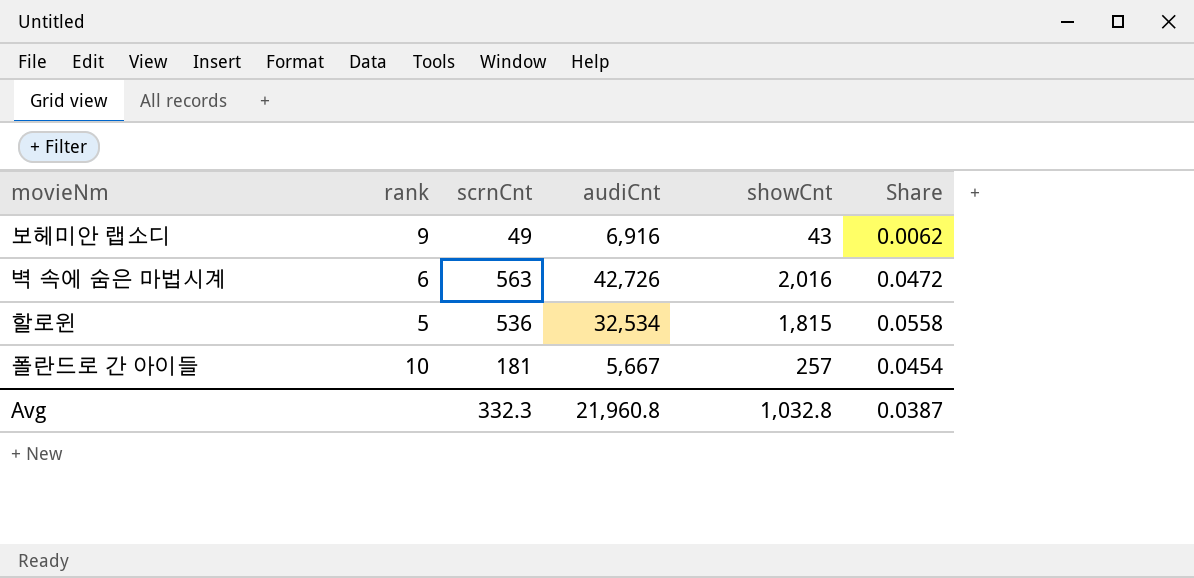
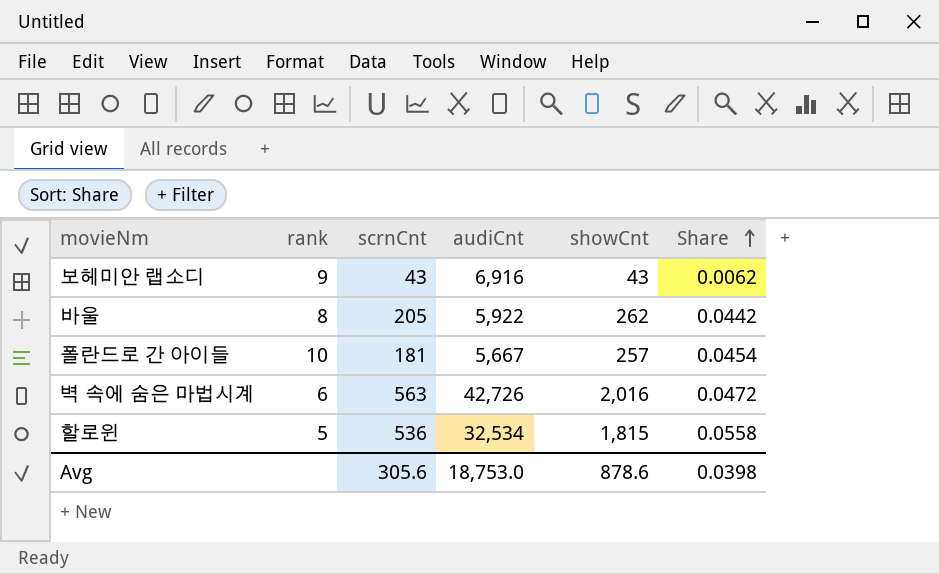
row order: none -> Share ascending
보헤미안 랩소디 | scrnCnt: 49 -> 43
row 바울: none -> 8 | 205 | 5,922 | 262 | 0.0442
Avg | scrnCnt: 332.3 -> 305.6
Avg | audiCnt: 21,960.8 -> 18,753.0
Avg | showCnt: 1,032.8 -> 878.6
Avg | Share: 0.0387 -> 0.0398

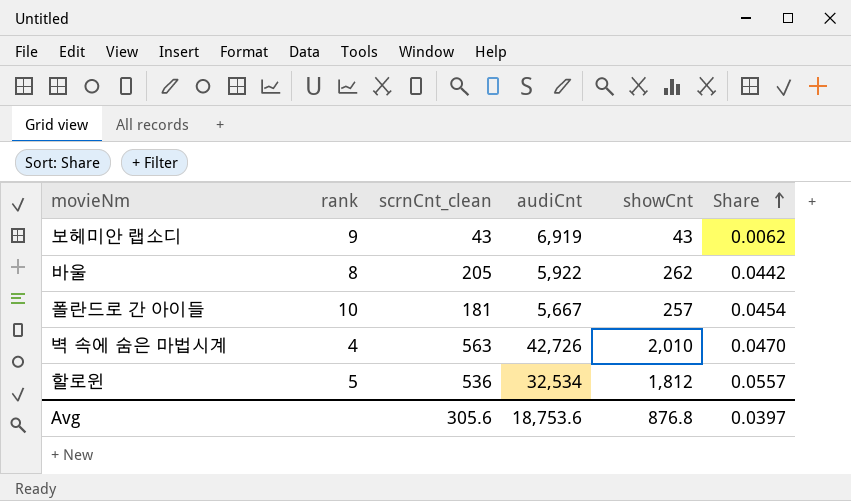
column name: scrnCnt -> scrnCnt_clean
보헤미안 랩소디 | audiCnt: 6,916 -> 6,919
벽 속에 숨은 마법시계 | rank: 6 -> 4
벽 속에 숨은 마법시계 | showCnt: 2,016 -> 2,010
벽 속에 숨은 마법시계 | Share: 0.0472 -> 0.0470
할로윈 | showCnt: 1,815 -> 1,812
할로윈 | Share: 0.0558 -> 0.0557
Avg | audiCnt: 18,753.0 -> 18,753.6
Avg | showCnt: 878.6 -> 876.8
Avg | Share: 0.0398 -> 0.0397

